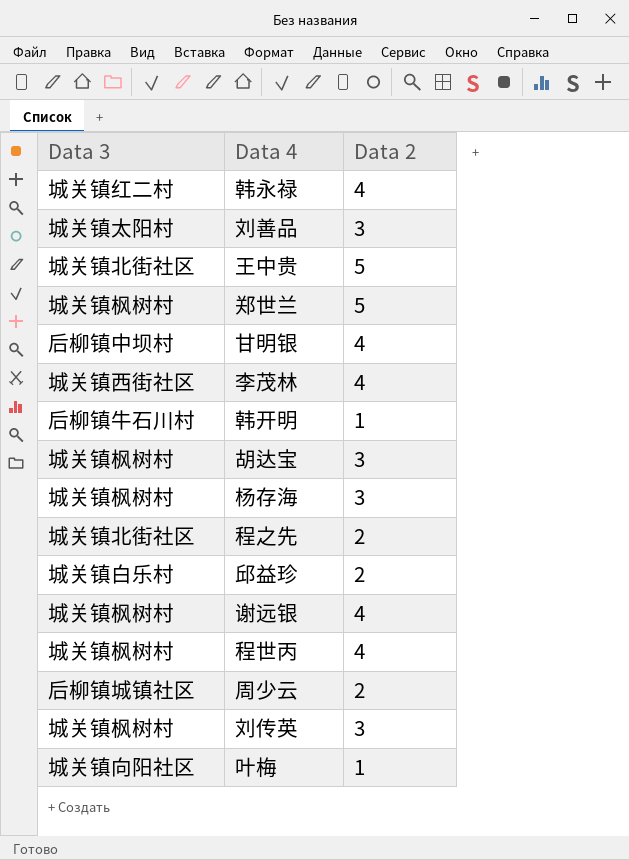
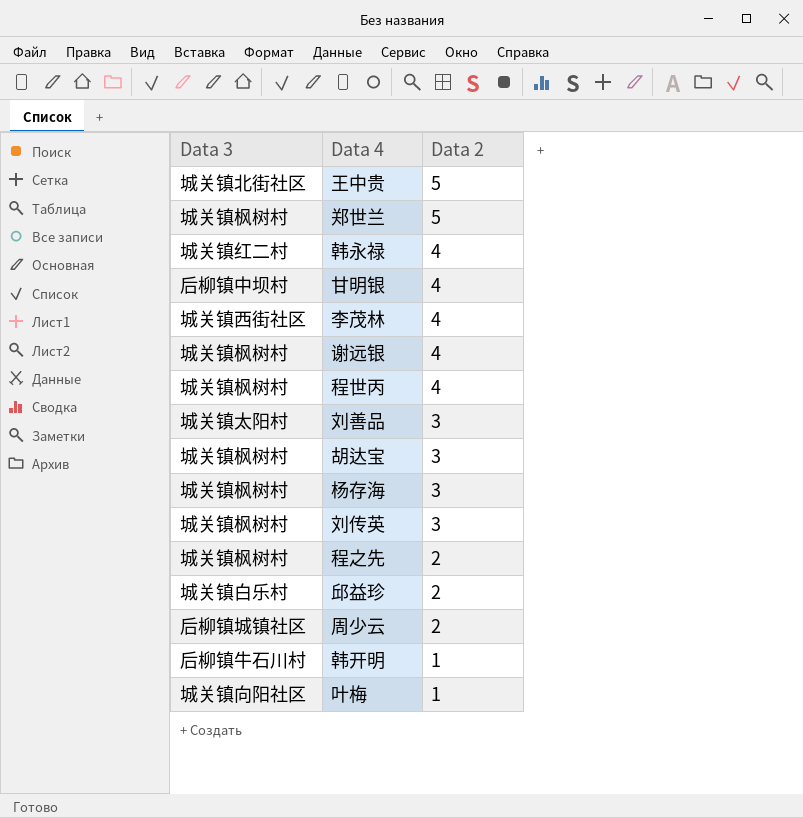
row order: none -> Data 2 descending
程之先 | Data 3: 城关镇北街社区 -> 城关镇枫树村

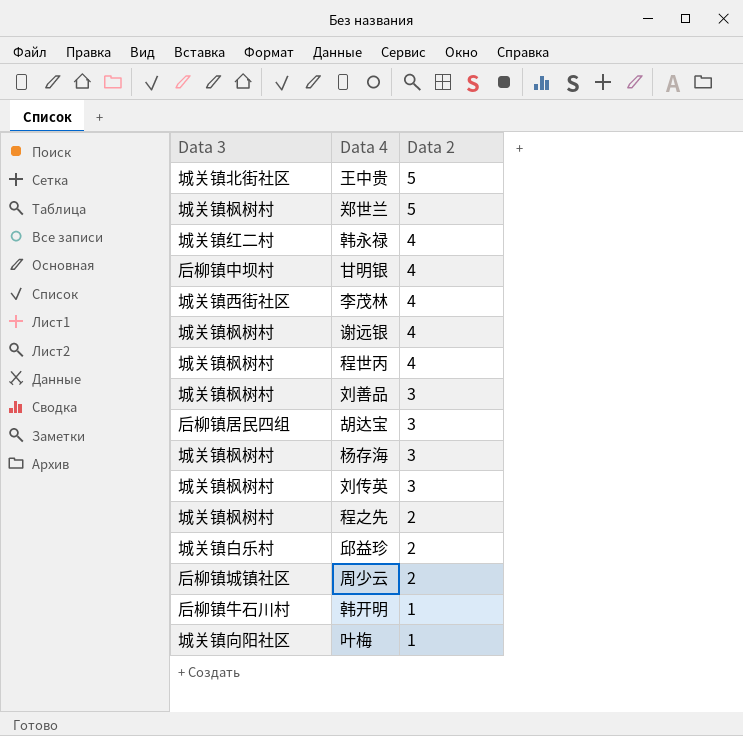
刘善品 | Data 3: 城关镇太阳村 -> 城关镇枫树村
胡达宝 | Data 3: 城关镇枫树村 -> 后柳镇居民四组

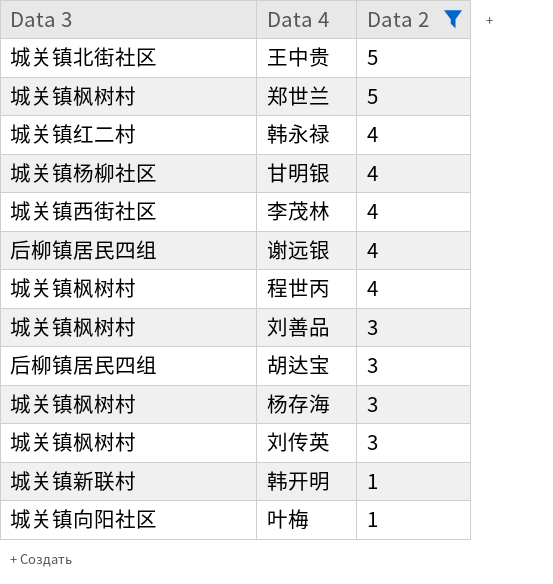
filter: none -> Data 2 != 2
甘明银 | Data 3: 后柳镇中坝村 -> 城关镇杨柳社区
谢远银 | Data 3: 城关镇枫树村 -> 后柳镇居民四组
韩开明 | Data 3: 后柳镇牛石川村 -> 城关镇新联村

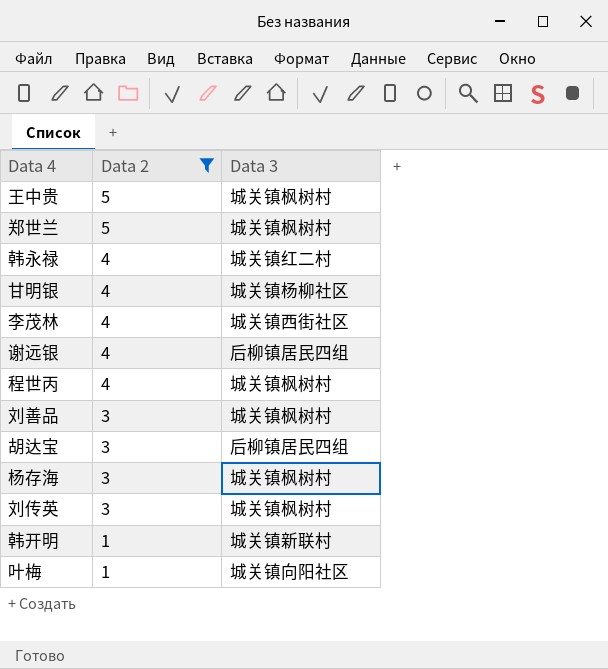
column Data 3 | position: 1 -> 3
王中贵 | Data 3: 城关镇北街社区 -> 城关镇枫树村

